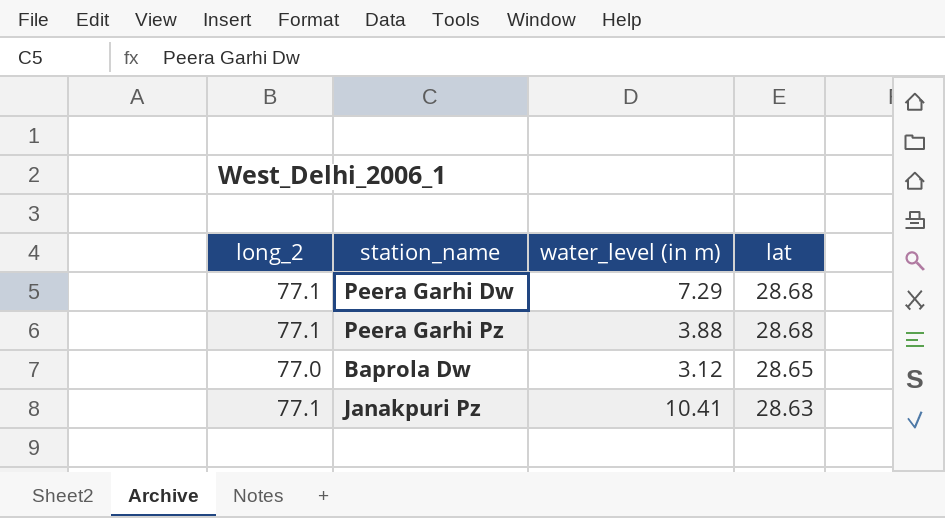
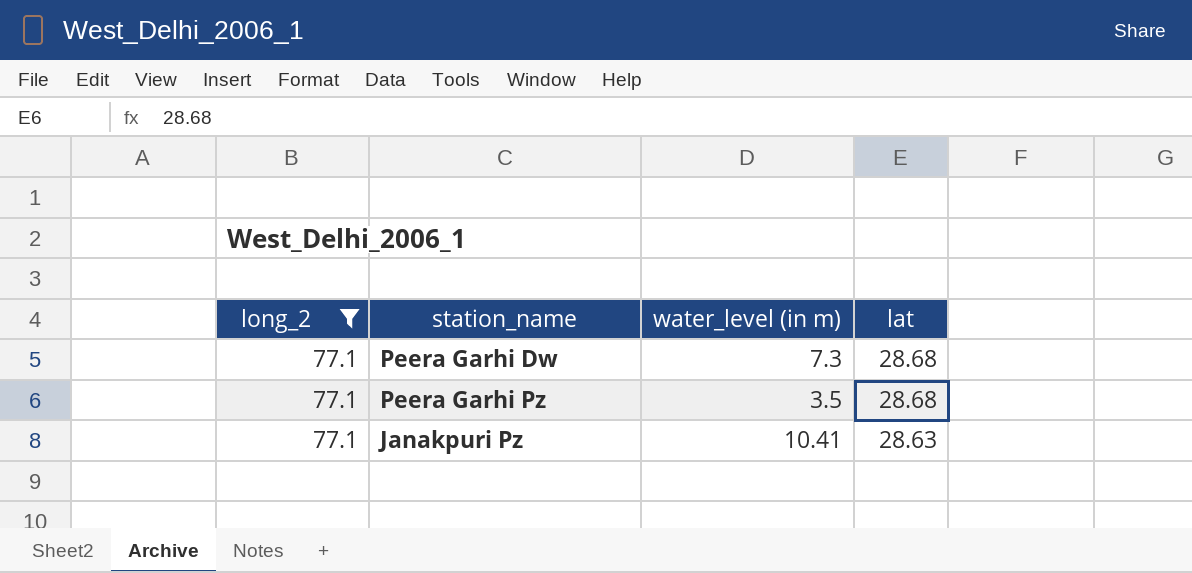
filter: none -> long_2 = 77.1
Peera Garhi Dw | water_level (in m): 7.29 -> 7.3
Peera Garhi Pz | water_level (in m): 3.88 -> 3.5

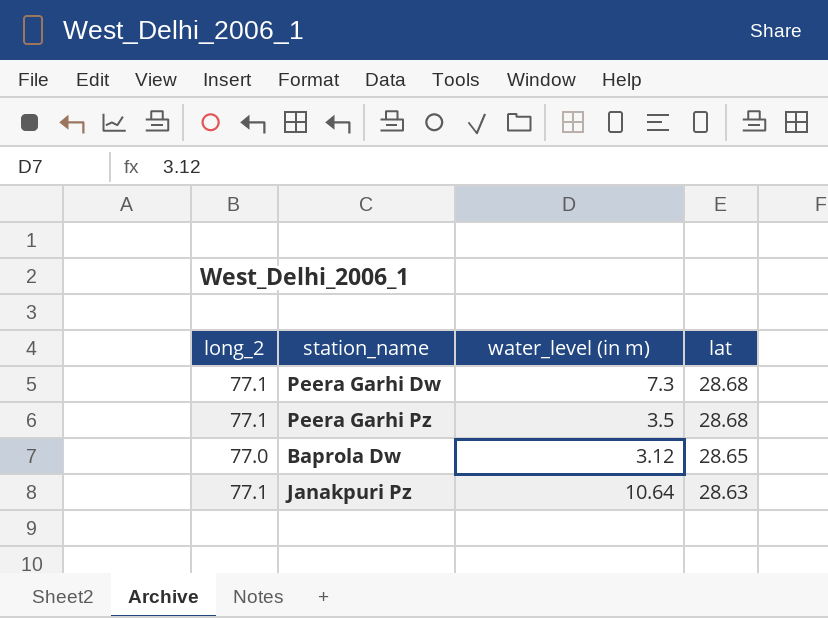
filter: long_2 = 77.1 -> none
Janakpuri Pz | water_level (in m): 10.41 -> 10.64

